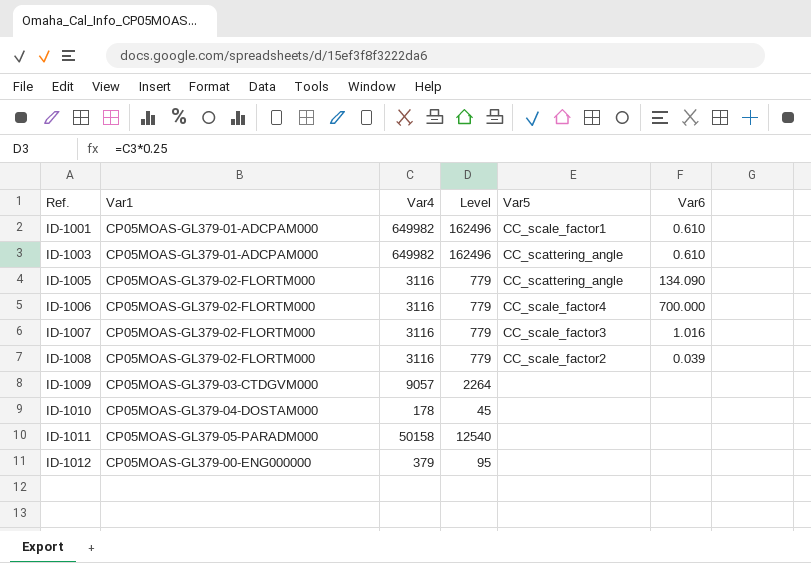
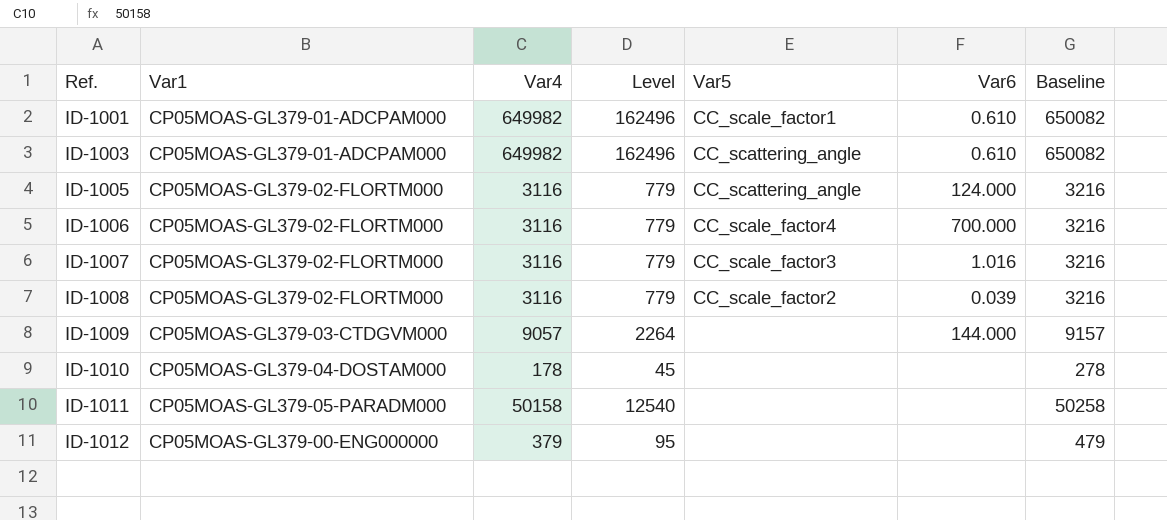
column Baseline | formula: none -> [Var4] + 100
ID-1005 | Var6: 134.090 -> 124.000
ID-1009 | Var6: none -> 144.000

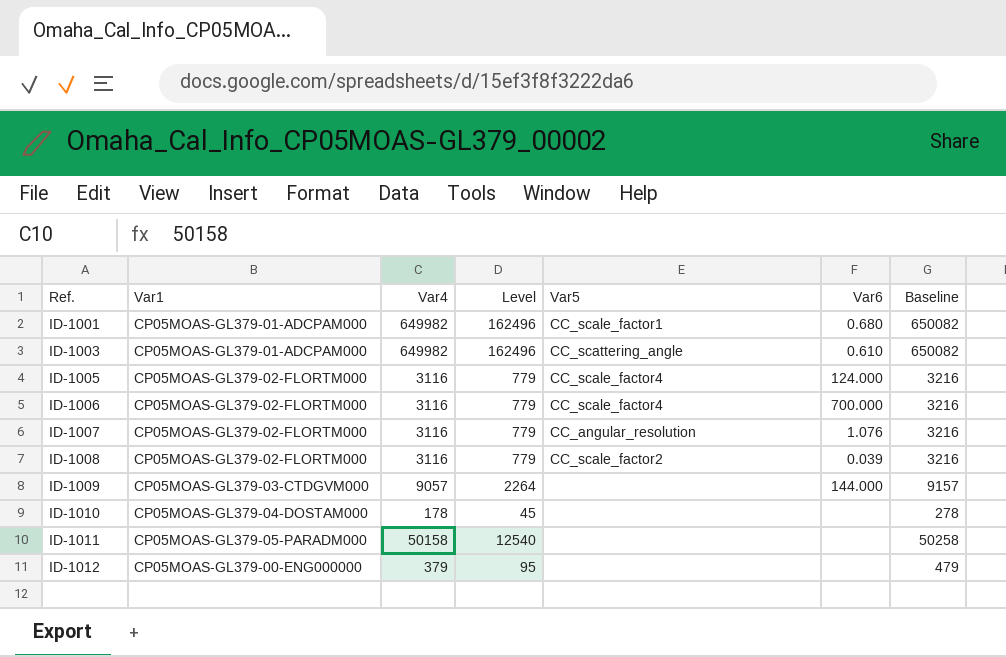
ID-1001 | Var6: 0.610 -> 0.680
ID-1005 | Var5: CC_scattering_angle -> CC_scale_factor4
ID-1007 | Var5: CC_scale_factor3 -> CC_angular_resolution
ID-1007 | Var6: 1.016 -> 1.076

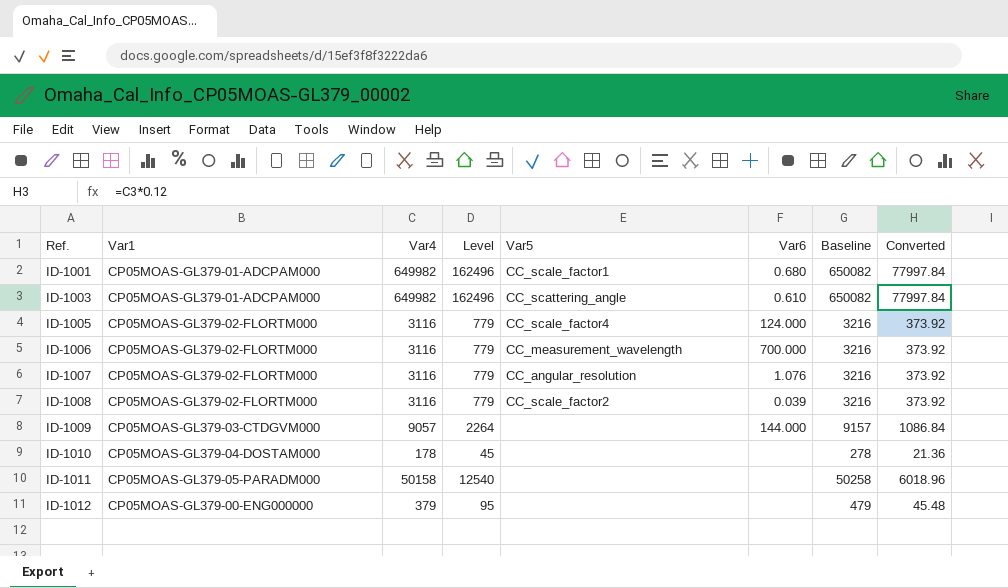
column Converted | formula: none -> [Var4] * 0.12
ID-1006 | Var5: CC_scale_factor4 -> CC_measurement_wavelength

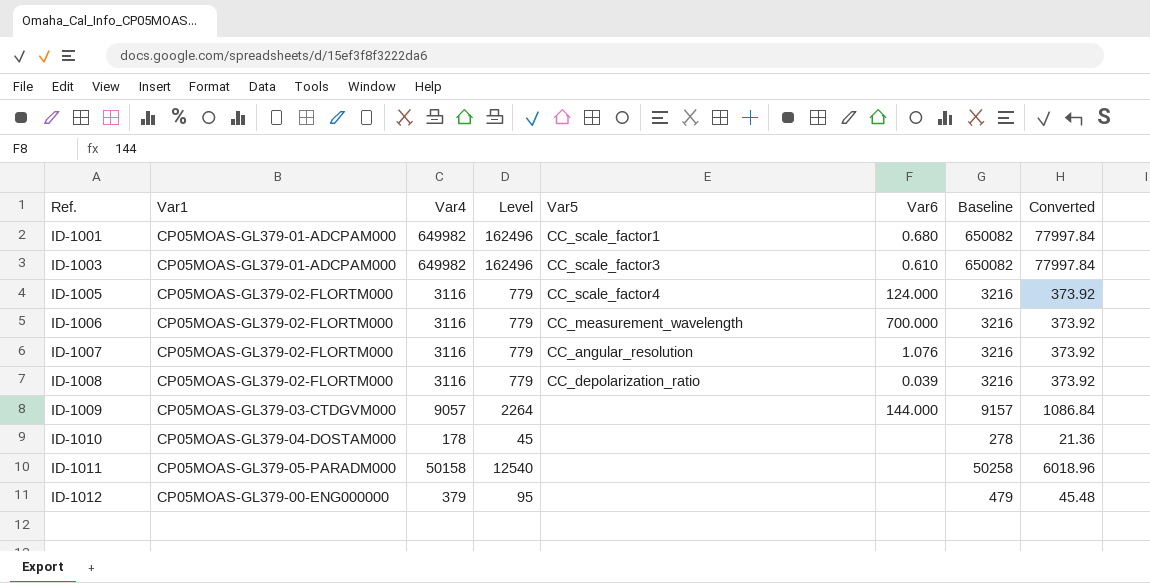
ID-1003 | Var5: CC_scattering_angle -> CC_scale_factor3
ID-1008 | Var5: CC_scale_factor2 -> CC_depolarization_ratio

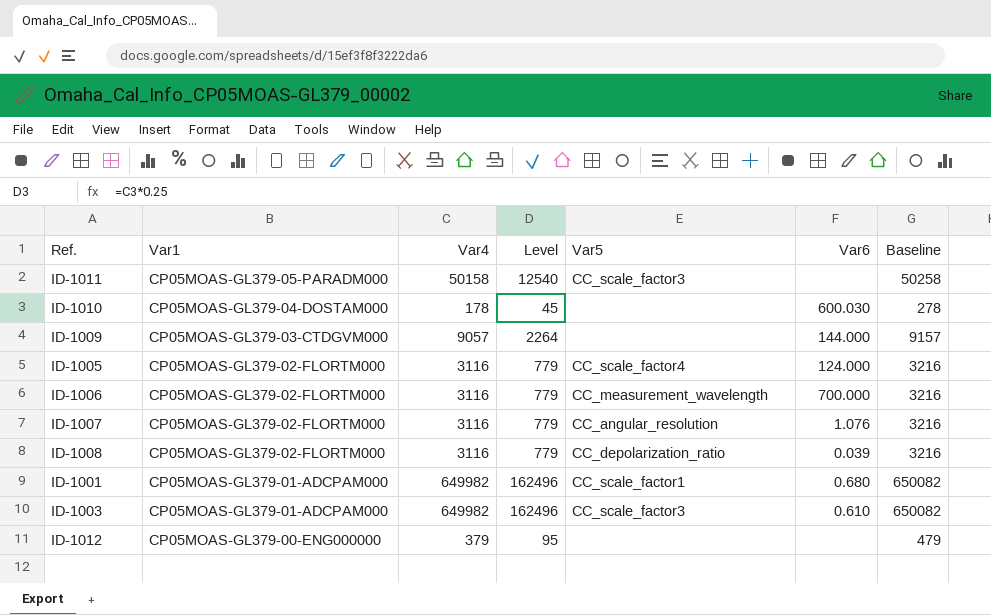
row order: Ref. ascending -> Var1 descending
column Converted | formula: [Var4] * 0.12 -> none
ID-1011 | Var5: none -> CC_scale_factor3
ID-1010 | Var6: none -> 600.030

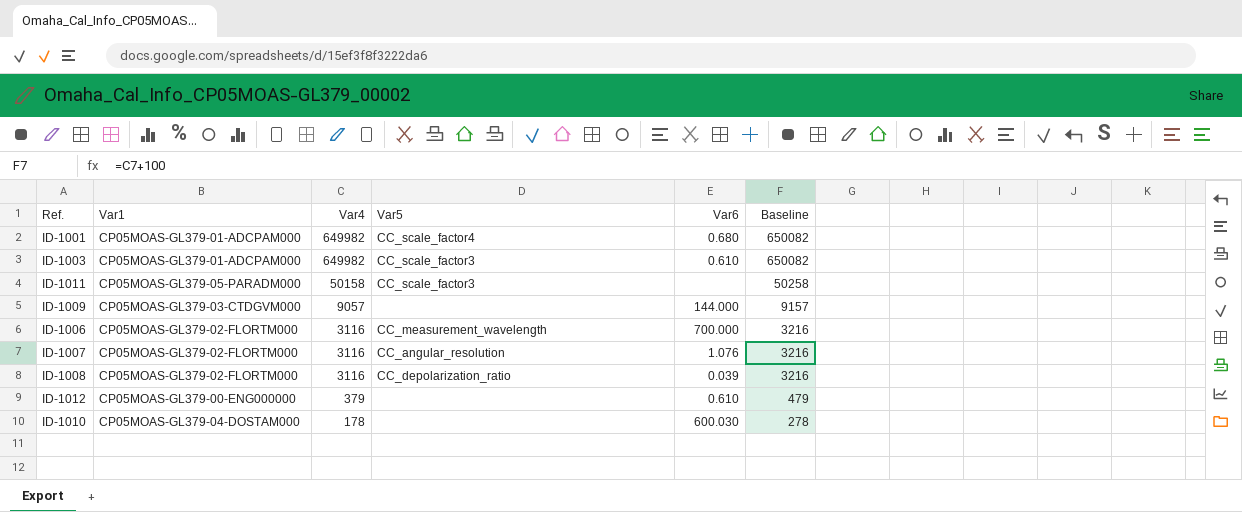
row order: Var1 descending -> Var4 descending
column Level | formula: [Var4] * 0.25 -> none
row ID-1005: CP05MOAS-GL379-02-FLORTM000 | 3116 | 779 | CC_scale_factor4 | 124.000 | 3216 -> none
ID-1001 | Var5: CC_scale_factor1 -> CC_scale_factor4
ID-1012 | Var6: none -> 0.610

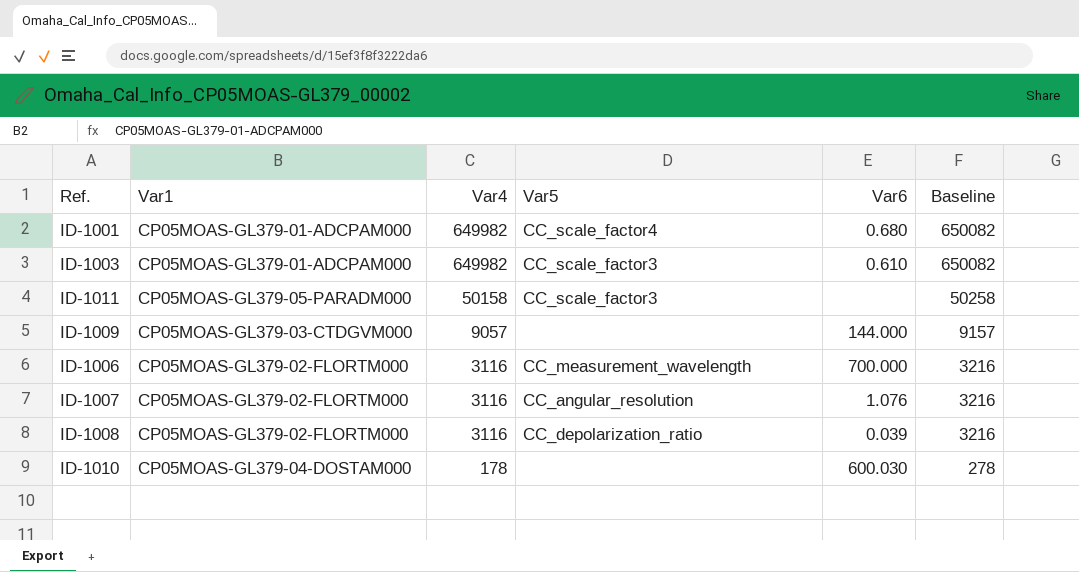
row ID-1012: CP05MOAS-GL379-00-ENG000000 | 379 | none | 0.610 | 479 -> none

